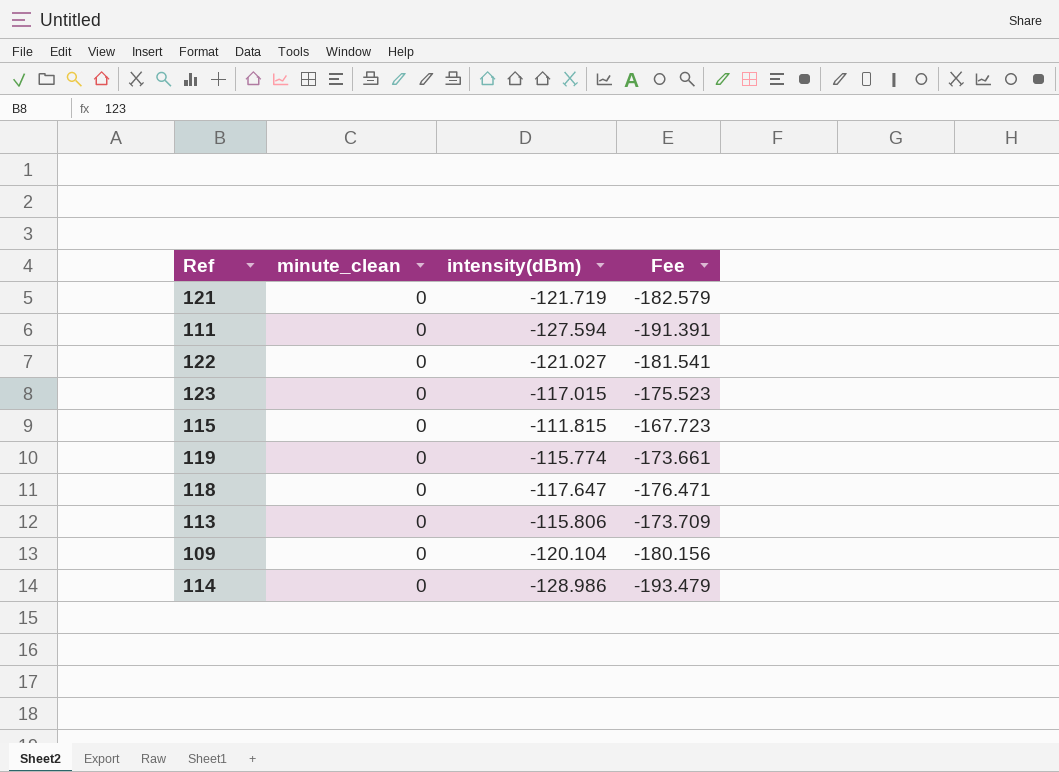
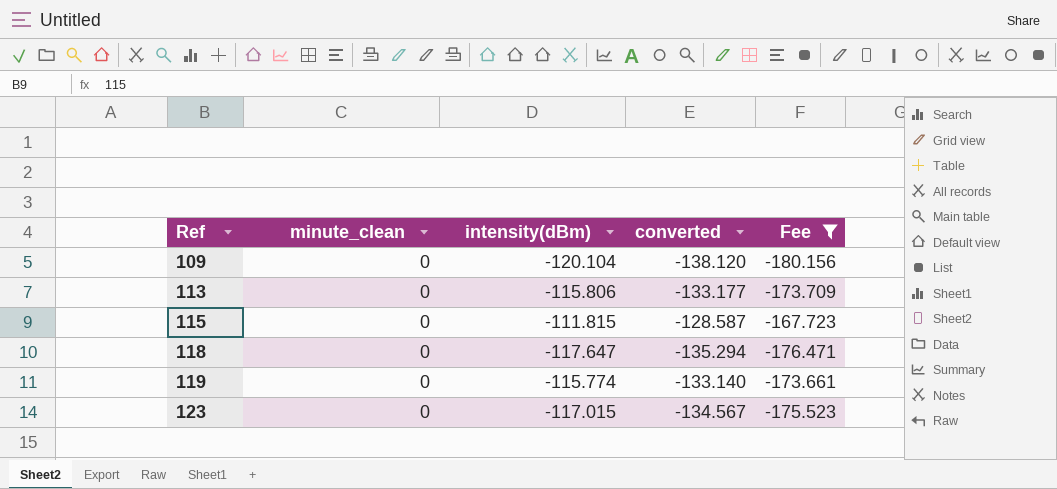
filter: none -> Fee >= -180.156
row order: none -> Ref ascending
column converted | formula: none -> [intensity(dBm)] * 1.15

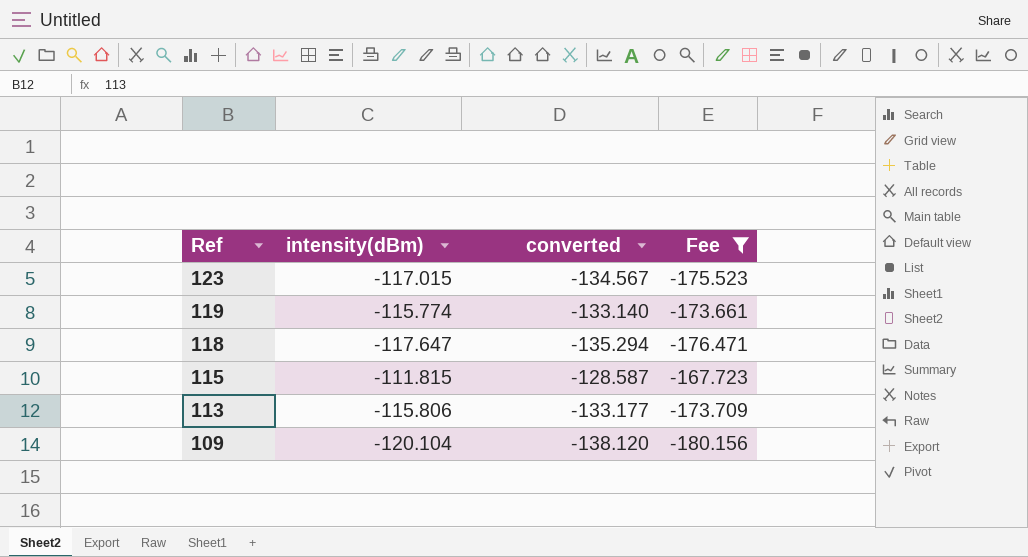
row order: Ref ascending -> Ref descending
column minute_clean | position: 2 -> none

